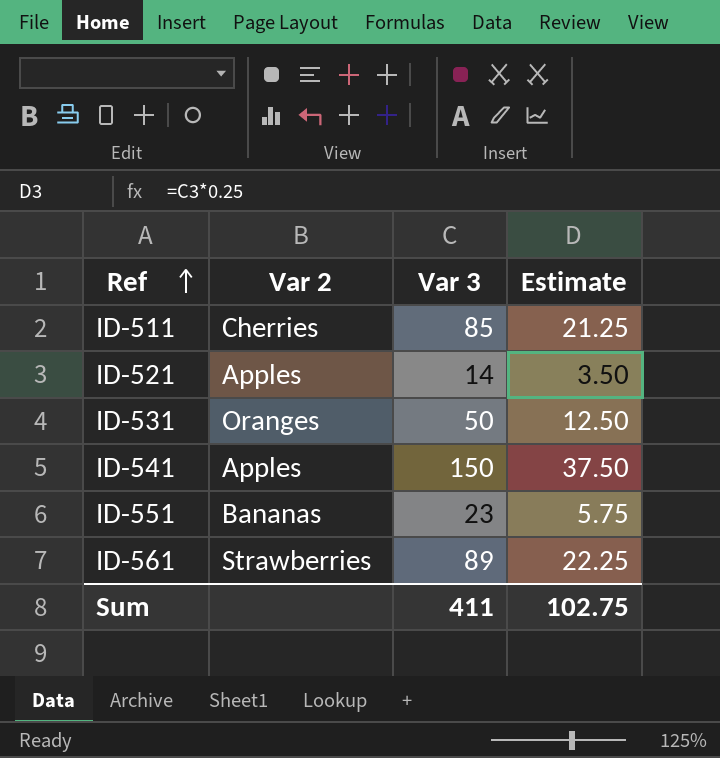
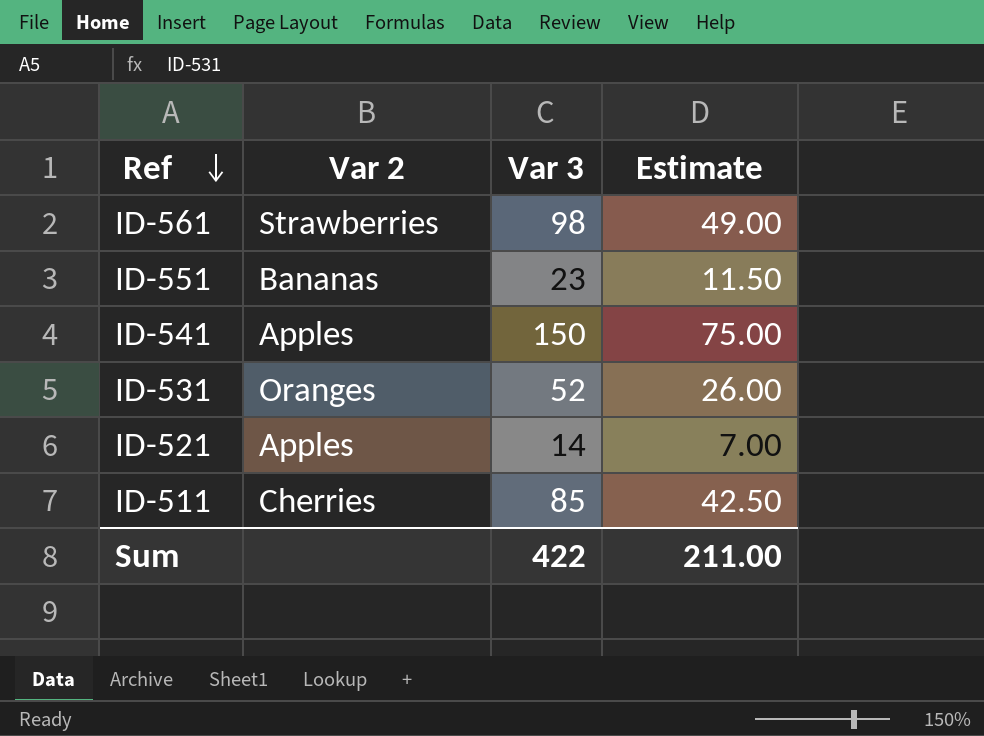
row order: Ref ascending -> Ref descending
column Estimate | formula: [Var 3] * 0.25 -> [Var 3] * 0.5
ID-561 | Var 3: 89 -> 98
ID-531 | Var 3: 50 -> 52
Sum | Var 3: 411 -> 422
Sum | Estimate: 102.75 -> 211.00

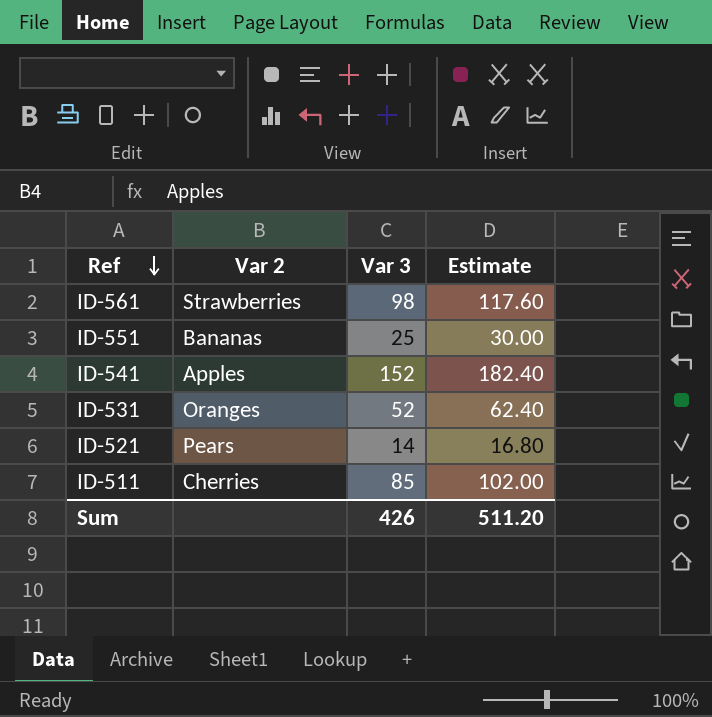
column Estimate | formula: [Var 3] * 0.5 -> [Var 3] * 1.2
ID-551 | Var 3: 23 -> 25
ID-541 | Var 3: 150 -> 152
ID-521 | Var 2: Apples -> Pears
Sum | Var 3: 422 -> 426
Sum | Estimate: 211.00 -> 511.20

